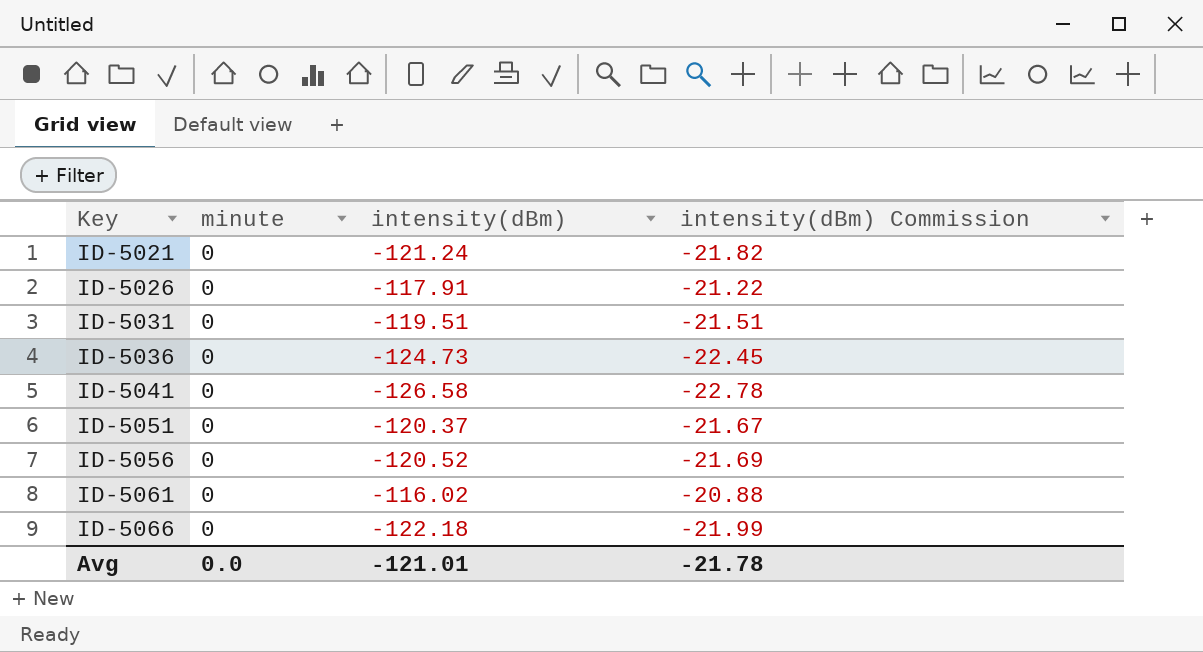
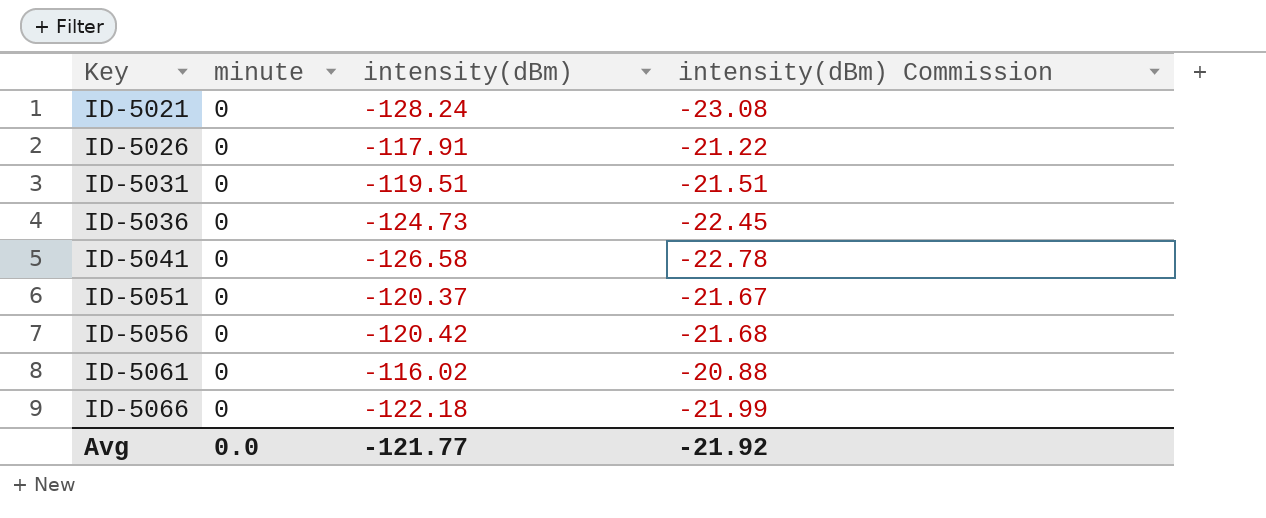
ID-5021 | intensity(dBm): -121.24 -> -128.24
ID-5021 | intensity(dBm) Commission: -21.82 -> -23.08
ID-5056 | intensity(dBm): -120.52 -> -120.42
ID-5056 | intensity(dBm) Commission: -21.69 -> -21.68
Avg | intensity(dBm): -121.01 -> -121.77
Avg | intensity(dBm) Commission: -21.78 -> -21.92

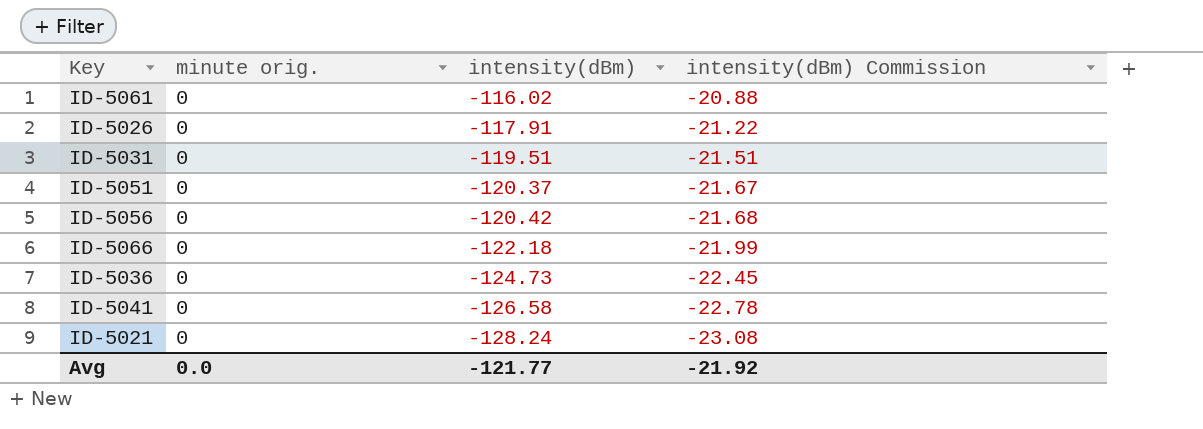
row order: Key ascending -> intensity(dBm) descending
column name: minute -> minute orig.

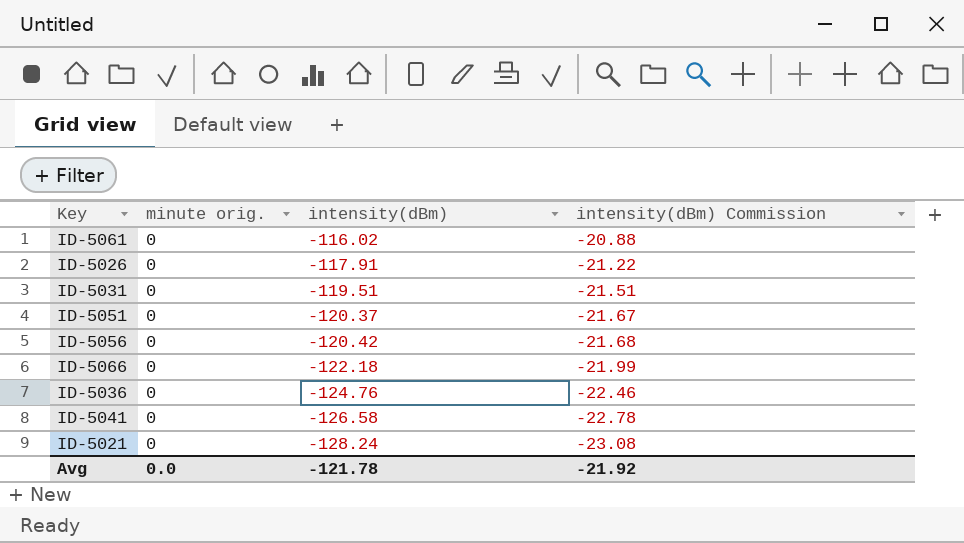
ID-5036 | intensity(dBm): -124.73 -> -124.76
ID-5036 | intensity(dBm) Commission: -22.45 -> -22.46
Avg | intensity(dBm): -121.77 -> -121.78

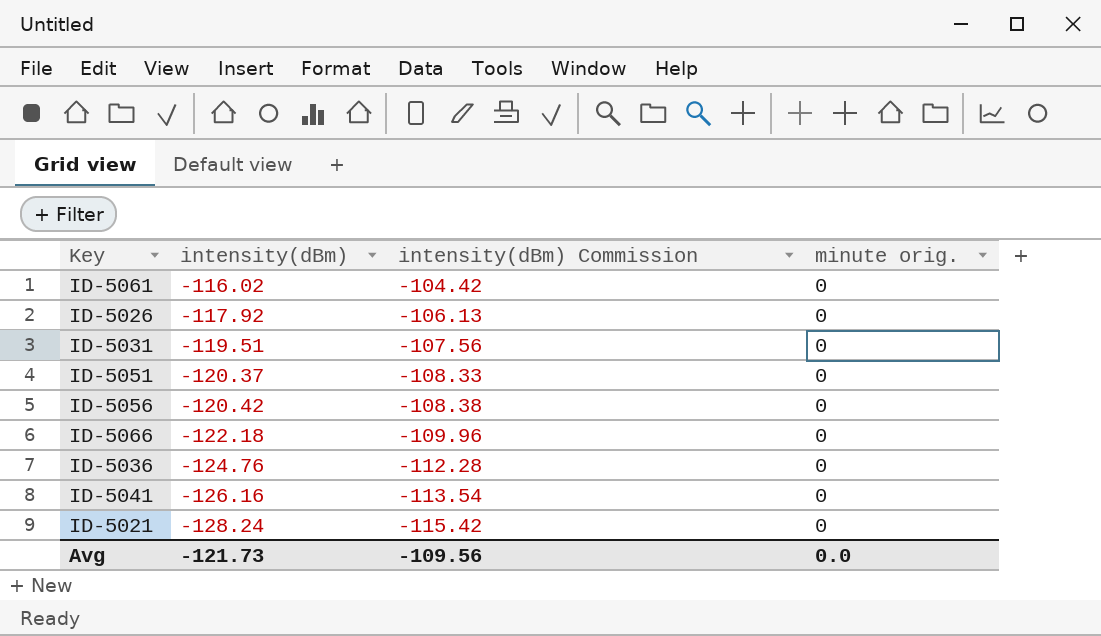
column intensity(dBm) Commission | formula: [intensity(dBm)] * 0.18 -> [intensity(dBm)] * 0.9
column minute orig. | position: 2 -> 4
ID-5026 | intensity(dBm): -117.91 -> -117.92
ID-5041 | intensity(dBm): -126.58 -> -126.16
Avg | intensity(dBm): -121.78 -> -121.73
Avg | intensity(dBm) Commission: -21.92 -> -109.56

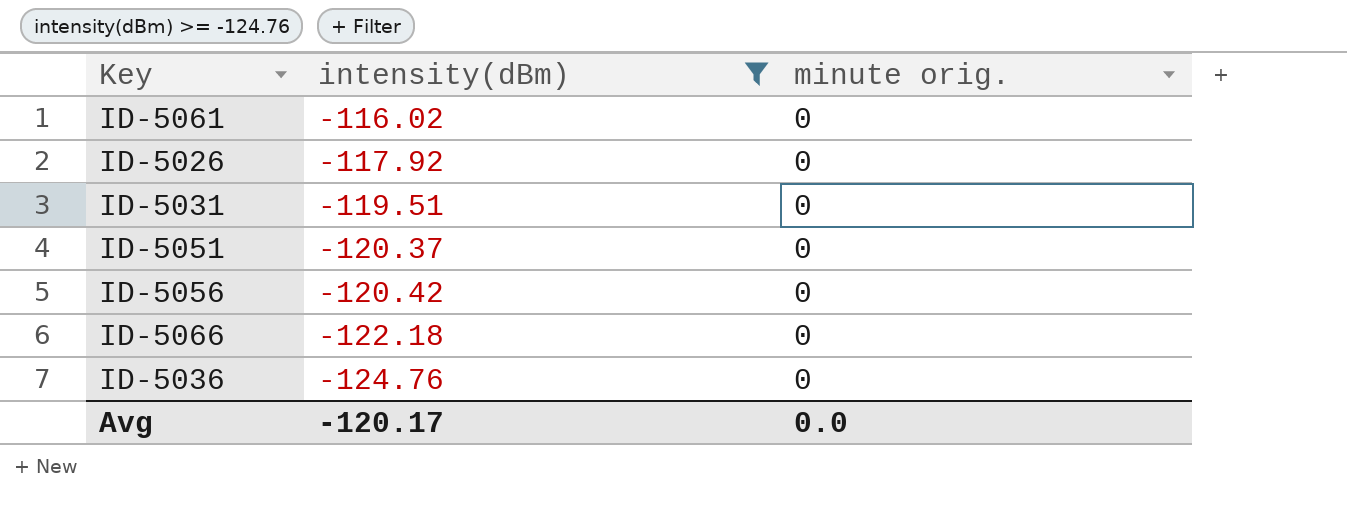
filter: none -> intensity(dBm) >= -124.76
column intensity(dBm) Commission | formula: [intensity(dBm)] * 0.9 -> none
Avg | intensity(dBm): -121.73 -> -120.17

